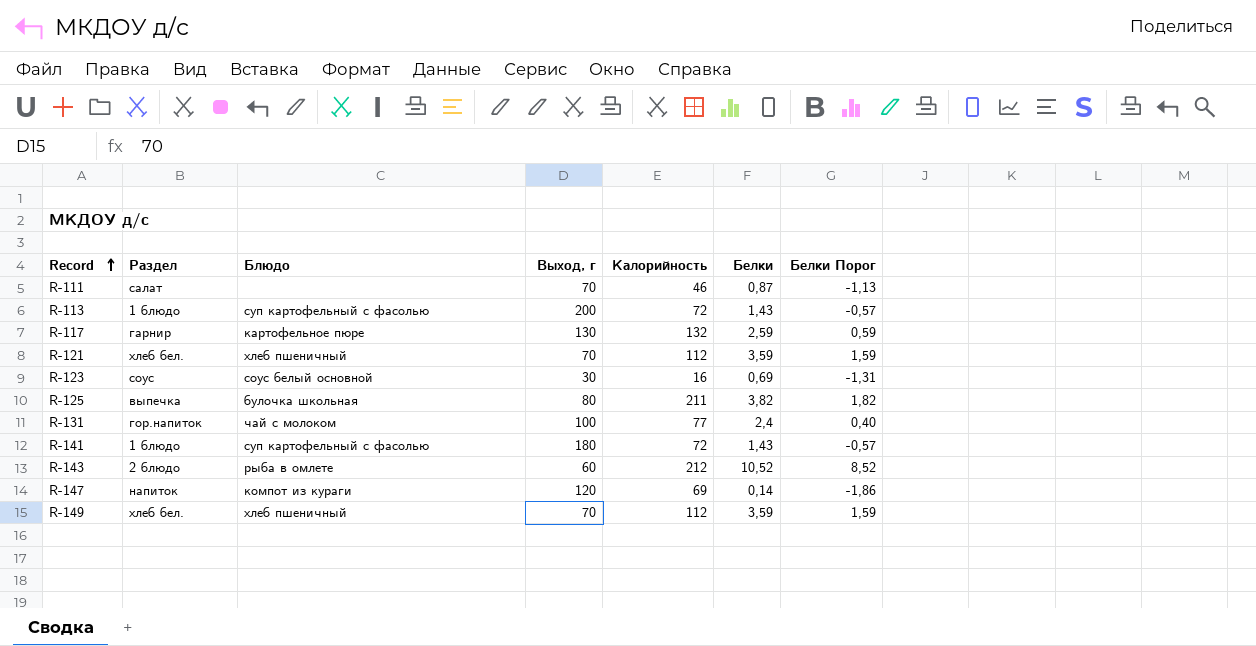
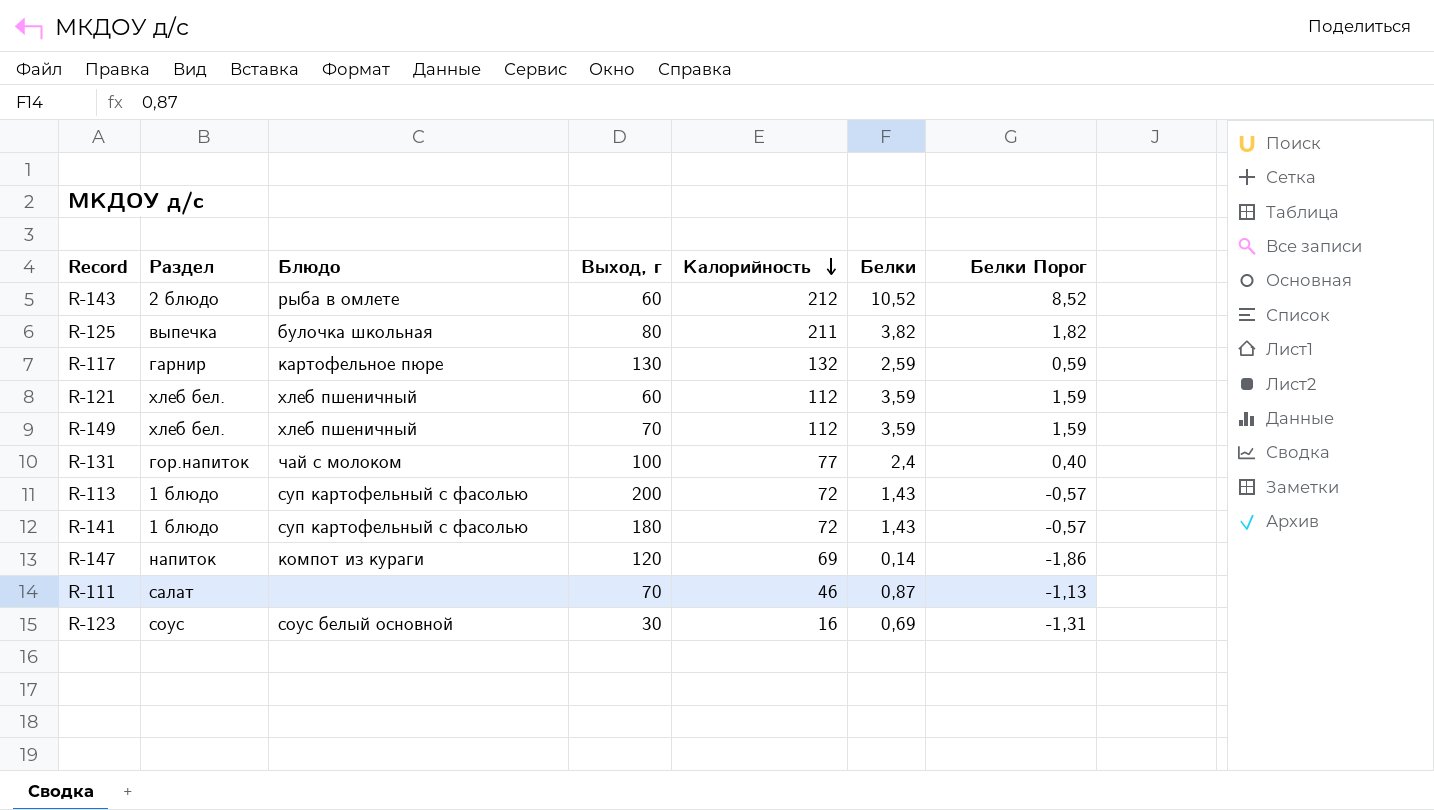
row order: Record ascending -> Калорийность descending
R-121 | Выход, г: 70 -> 60

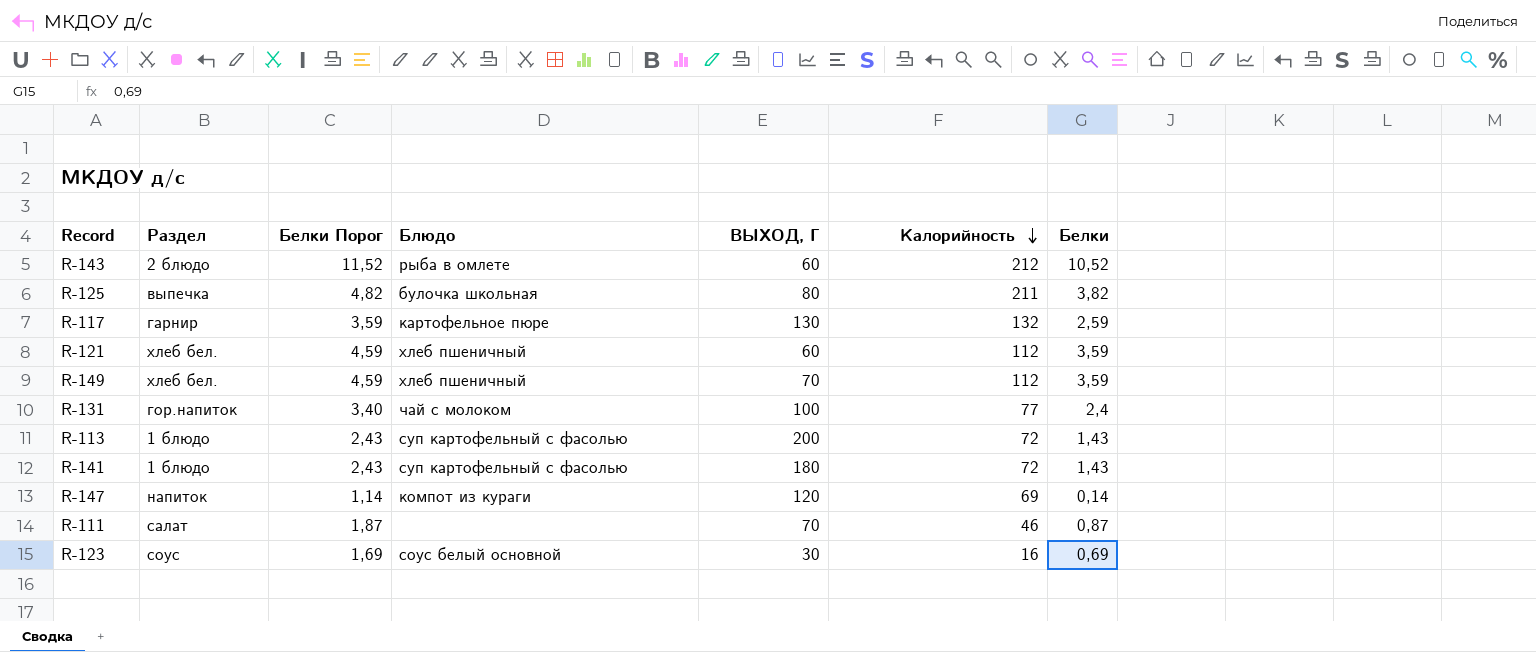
column Белки Порог | formula: [Белки] - 2 -> [Белки] + 1
column Белки Порог | position: 7 -> 3
column name: Выход, г -> ВЫХОД, Г

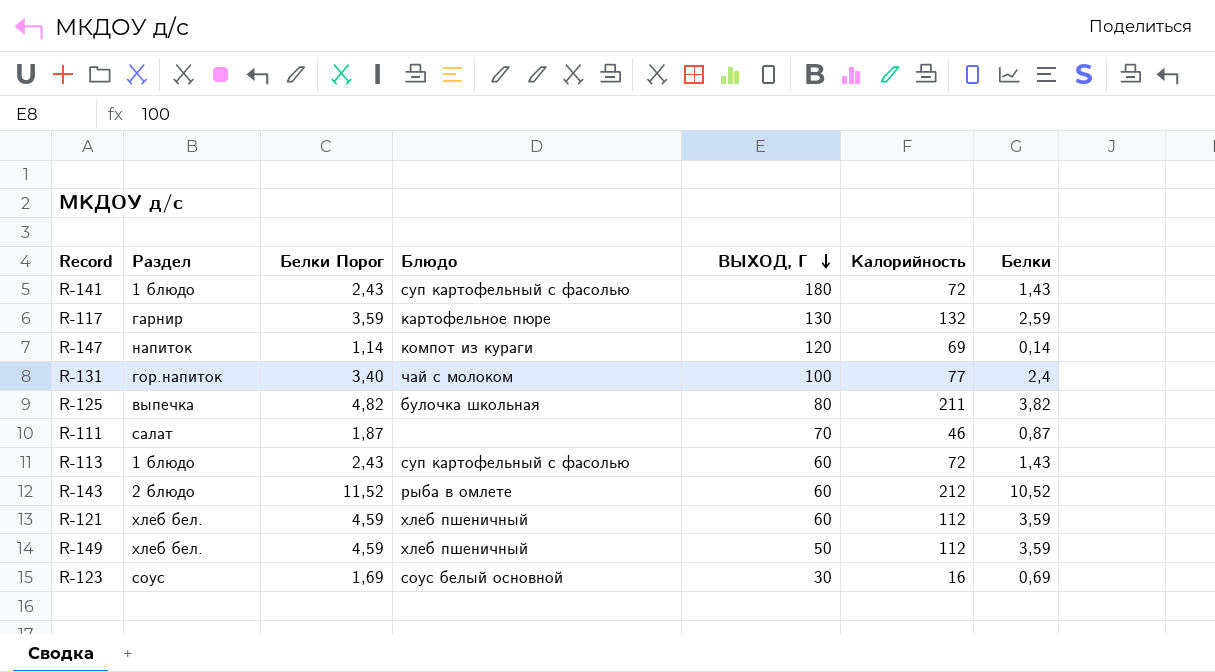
row order: Калорийность descending -> ВЫХОД, Г descending
R-113 | ВЫХОД, Г: 200 -> 60
R-149 | ВЫХОД, Г: 70 -> 50

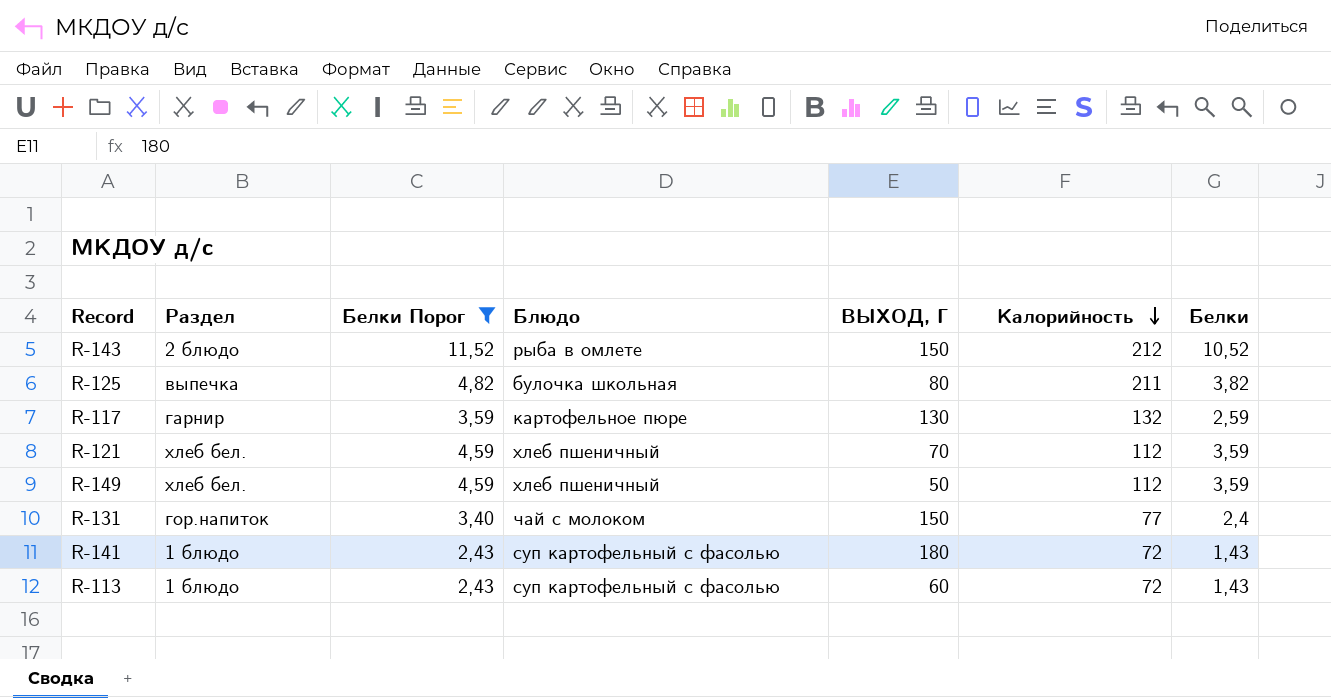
filter: none -> Белки Порог >= 2,43
row order: ВЫХОД, Г descending -> Калорийность descending
R-143 | ВЫХОД, Г: 60 -> 150
R-121 | ВЫХОД, Г: 60 -> 70
R-131 | ВЫХОД, Г: 100 -> 150

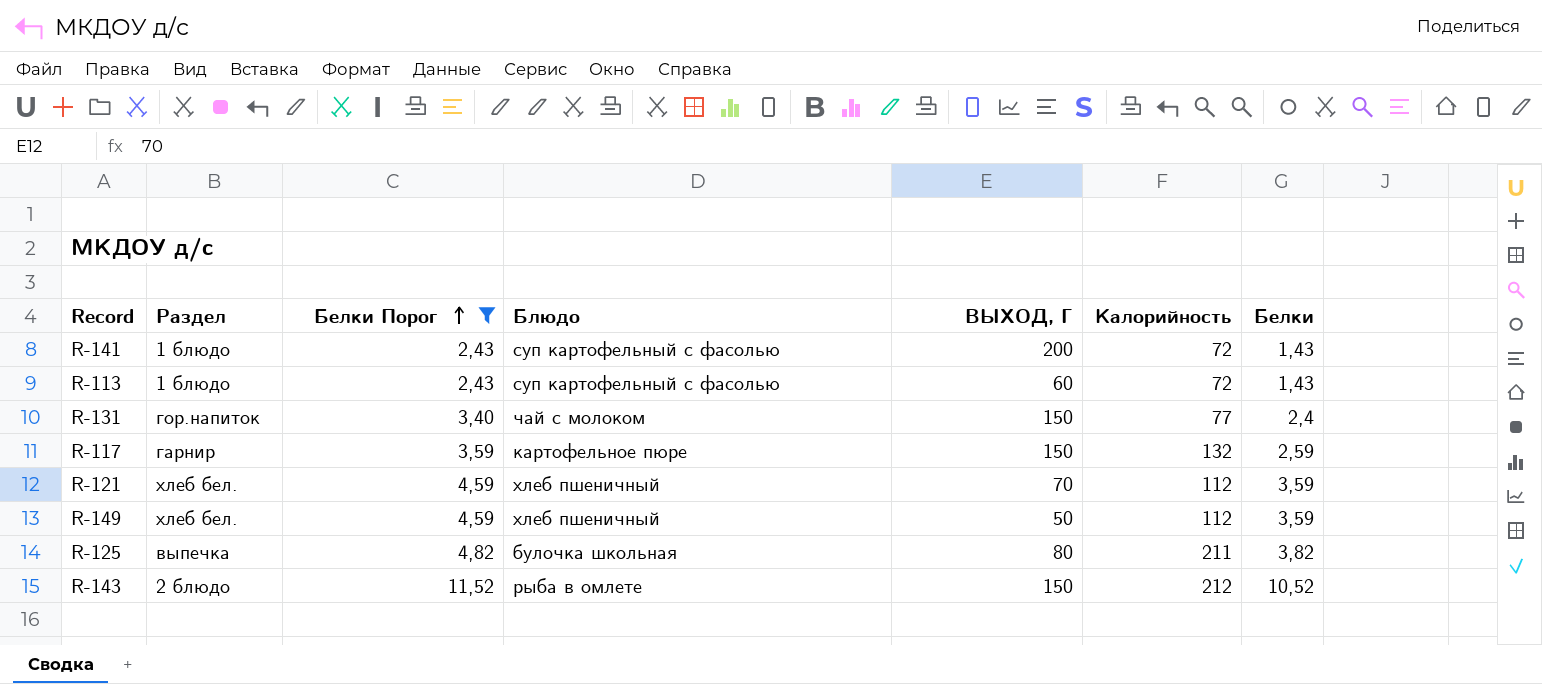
row order: Калорийность descending -> Белки Порог ascending
R-141 | ВЫХОД, Г: 180 -> 200
R-117 | ВЫХОД, Г: 130 -> 150

